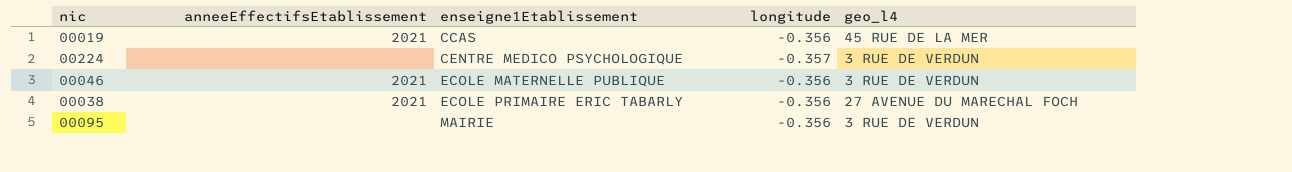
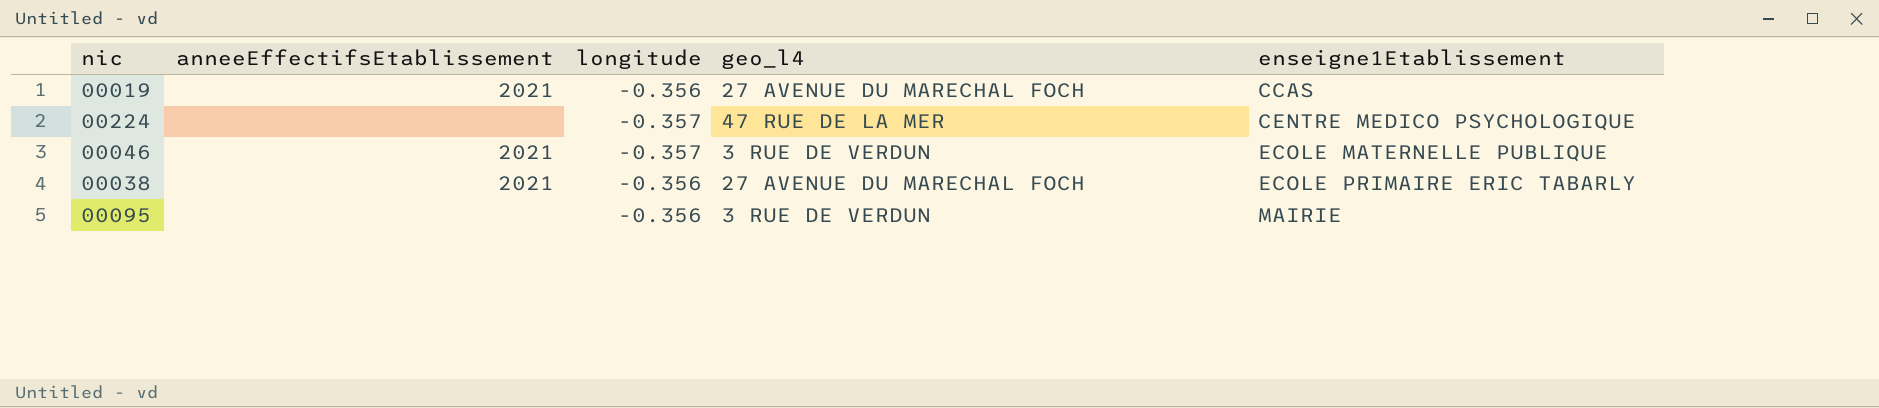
column enseigne1Etablissement | position: 3 -> 5
00019 | geo_l4: 45 RUE DE LA MER -> 27 AVENUE DU MARECHAL FOCH
00224 | geo_l4: 3 RUE DE VERDUN -> 47 RUE DE LA MER
00046 | longitude: -0.356 -> -0.357

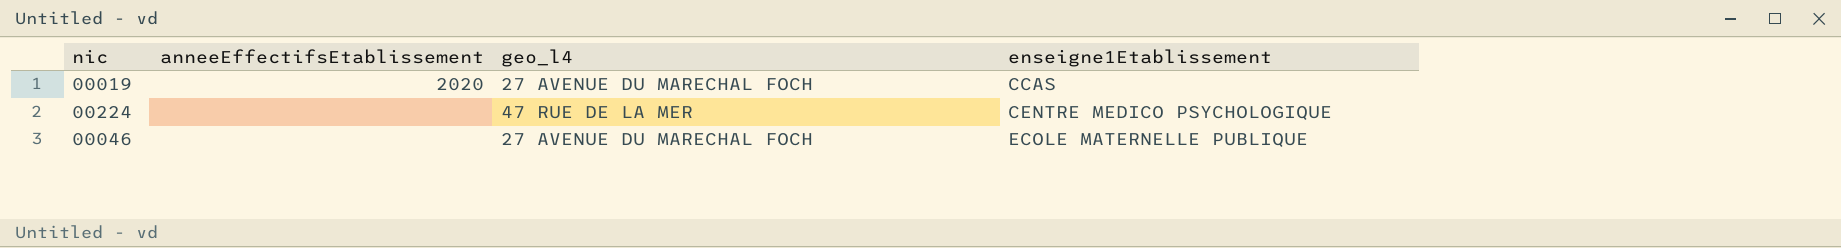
column longitude | position: 3 -> none
row 00038: 2021 | -0.356 | 27 AVENUE DU MARECHAL FOCH | ECOLE PRIMAIRE ERIC TABARLY -> none
row 00095: none | -0.356 | 3 RUE DE VERDUN | MAIRIE -> none
00019 | anneeEffectifsEtablissement: 2021 -> 2020
00046 | anneeEffectifsEtablissement: 2021 -> none
00046 | geo_l4: 3 RUE DE VERDUN -> 27 AVENUE DU MARECHAL FOCH

